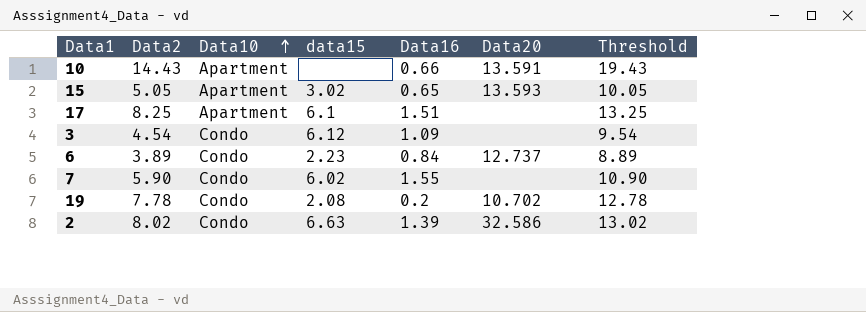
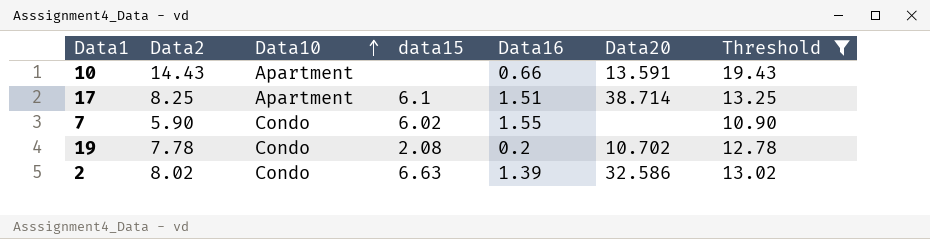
filter: none -> Threshold >= 10.90
17 | Data20: none -> 38.714

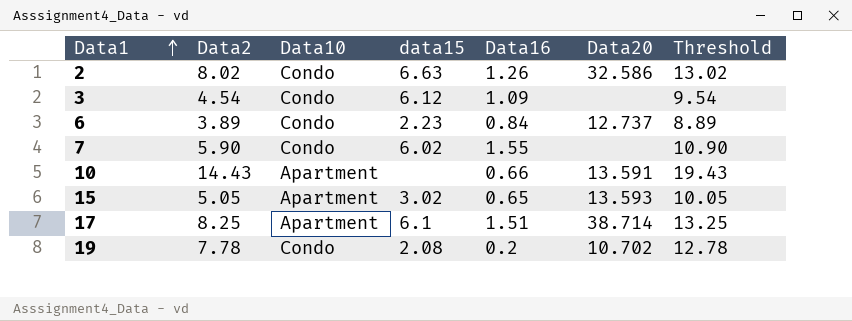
filter: Threshold >= 10.90 -> none
row order: Data10 ascending -> Data1 ascending
2 | Data16: 1.39 -> 1.26

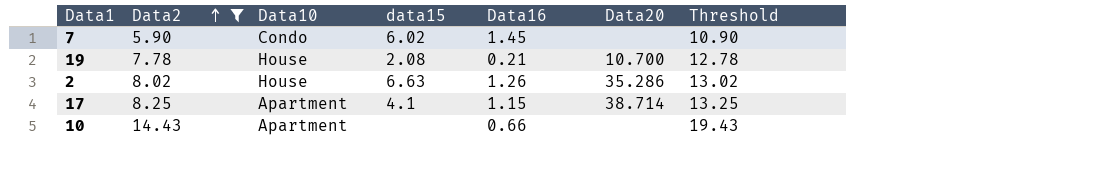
filter: none -> Data2 >= 5.90
row order: Data1 ascending -> Data2 ascending
7 | Data16: 1.55 -> 1.45
19 | Data10: Condo -> House
19 | Data16: 0.2 -> 0.21
19 | Data20: 10.702 -> 10.700
2 | Data10: Condo -> House
2 | Data20: 32.586 -> 35.286
17 | data15: 6.1 -> 4.1
17 | Data16: 1.51 -> 1.15
10 | Data20: 13.591 -> none

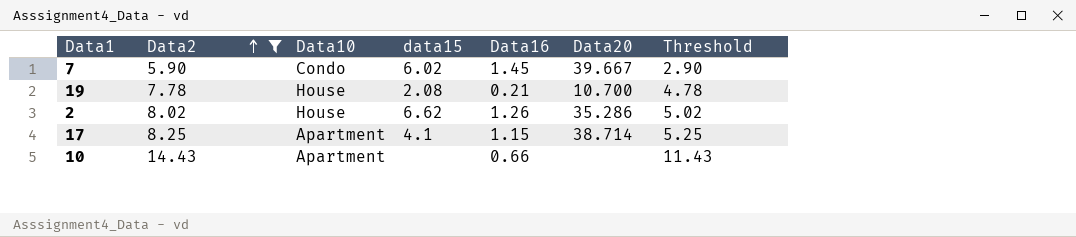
column Threshold | formula: [Data2] + 5 -> [Data2] - 3
7 | Data20: none -> 39.667
2 | data15: 6.63 -> 6.62

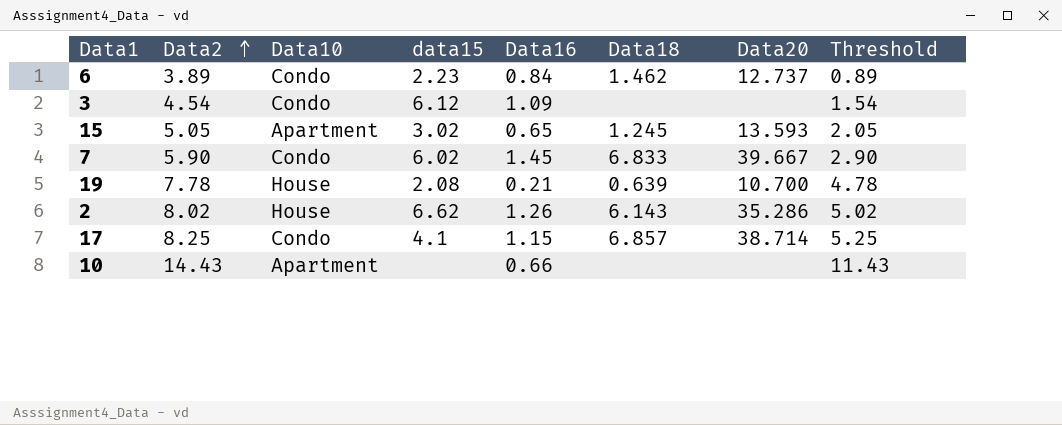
filter: Data2 >= 5.90 -> none
column Data18 | position: none -> 6
17 | Data10: Apartment -> Condo

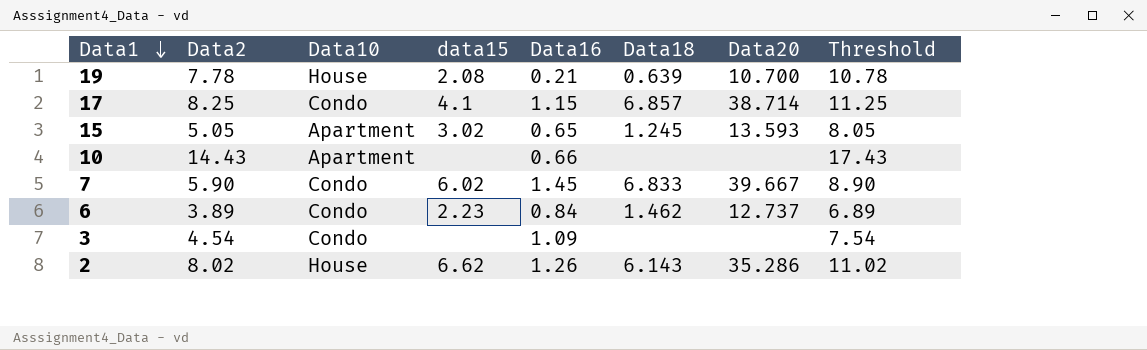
row order: Data2 ascending -> Data1 descending
column Threshold | formula: [Data2] - 3 -> [Data2] + 3
3 | data15: 6.12 -> none

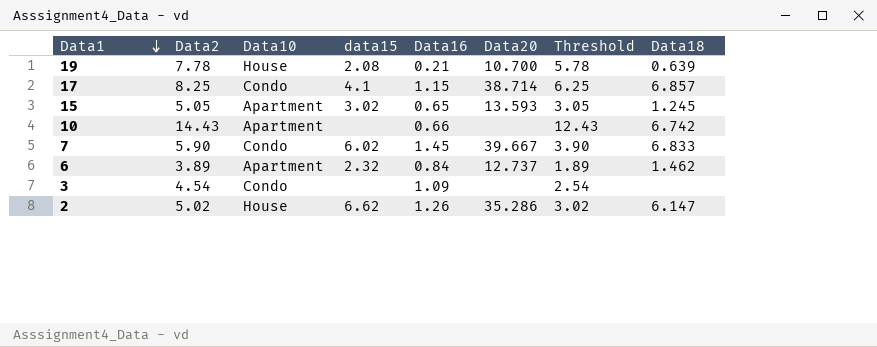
column Threshold | formula: [Data2] + 3 -> [Data2] - 2
column Data18 | position: 6 -> 8
10 | Data18: none -> 6.742
6 | Data10: Condo -> Apartment
6 | data15: 2.23 -> 2.32
2 | Data2: 8.02 -> 5.02
2 | Data18: 6.143 -> 6.147

